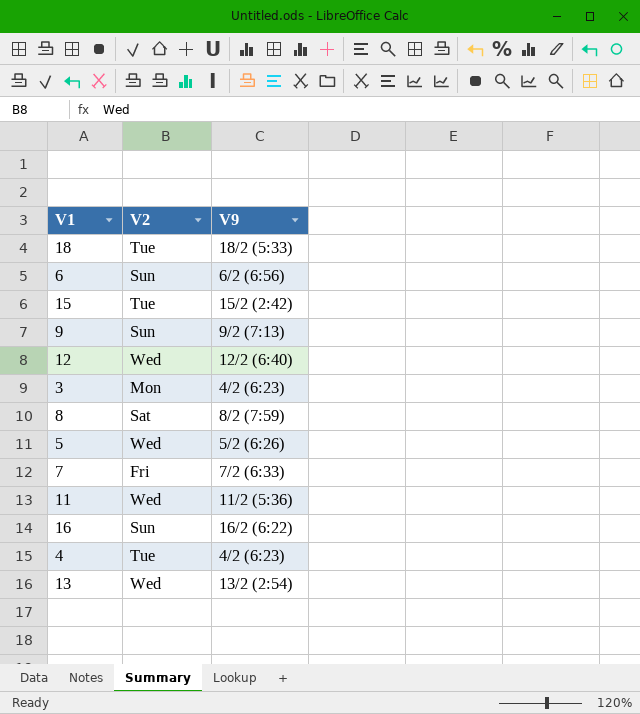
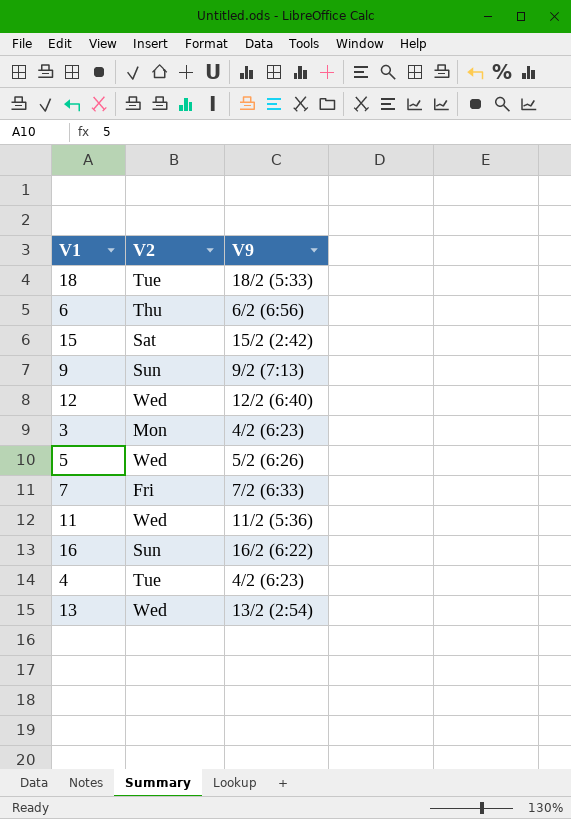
row 8: Sat | 8/2 (7:59) -> none
6 | V2: Sun -> Thu
15 | V2: Tue -> Sat

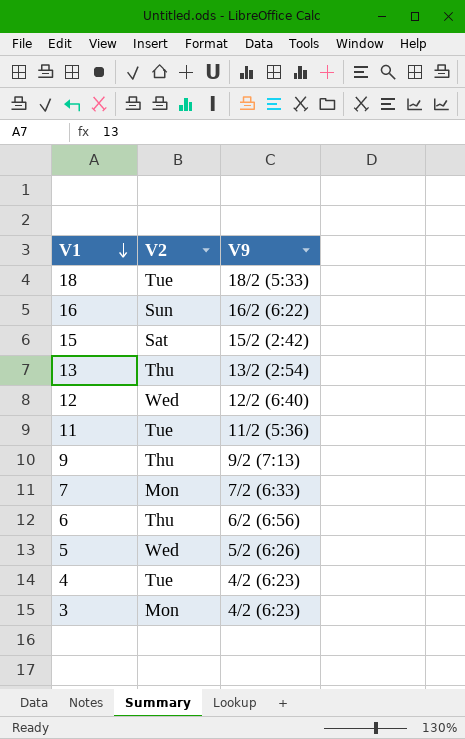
row order: none -> V1 descending
13 | V2: Wed -> Thu
11 | V2: Wed -> Tue
9 | V2: Sun -> Thu
7 | V2: Fri -> Mon

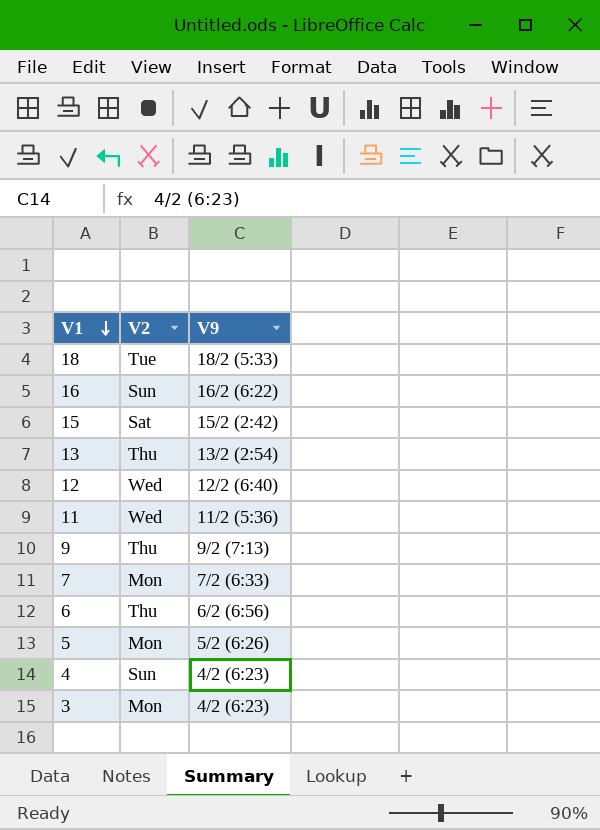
11 | V2: Tue -> Wed
5 | V2: Wed -> Mon
4 | V2: Tue -> Sun

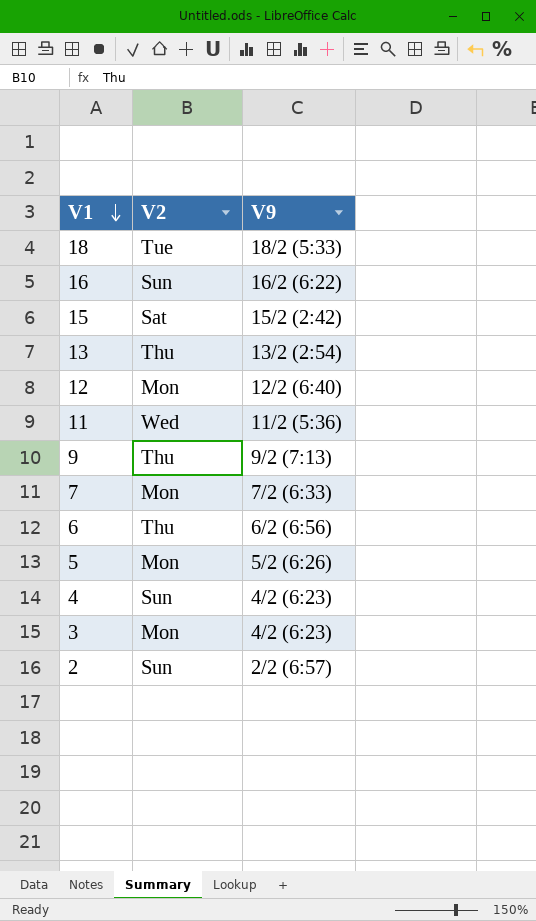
12 | V2: Wed -> Mon
row 2: none -> Sun | 2/2 (6:57)

